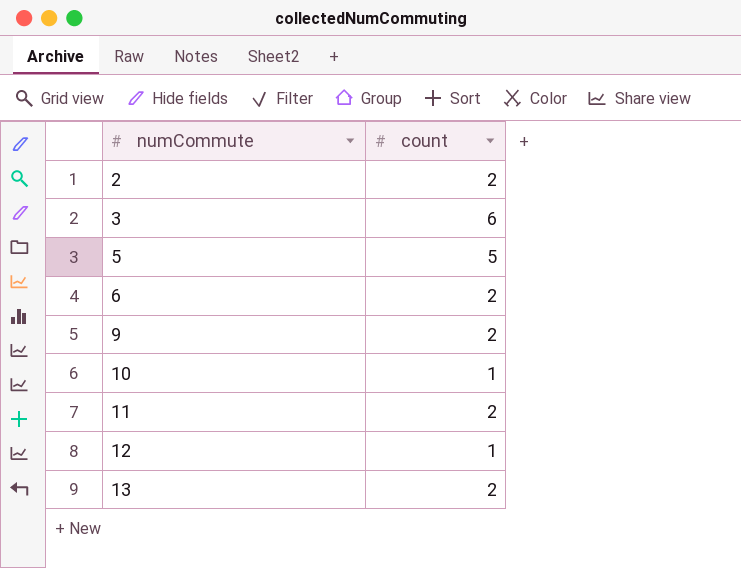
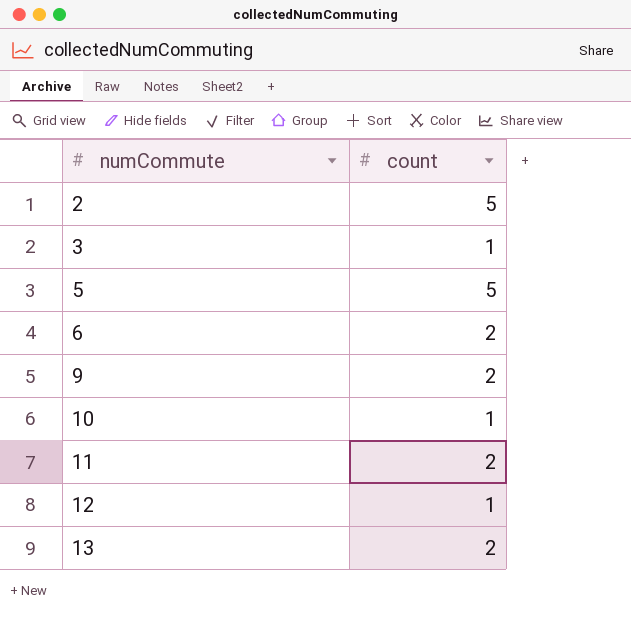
2 | count: 2 -> 5
3 | count: 6 -> 1

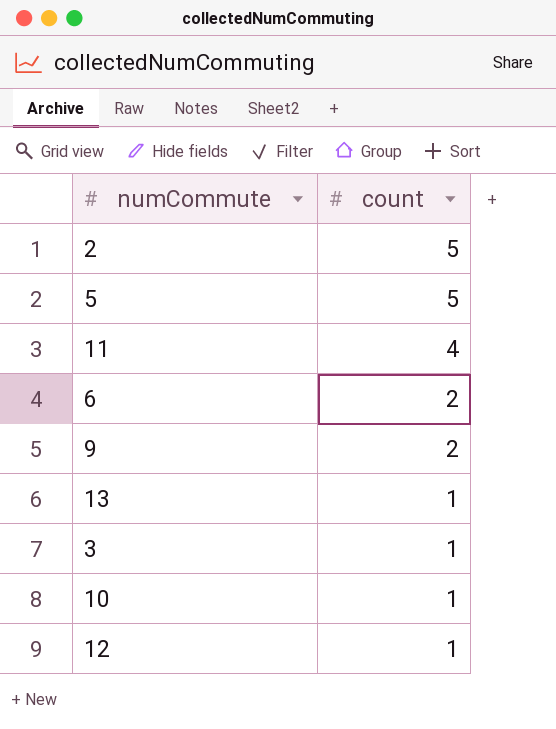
row order: numCommute ascending -> count descending
11 | count: 2 -> 4
13 | count: 2 -> 1

